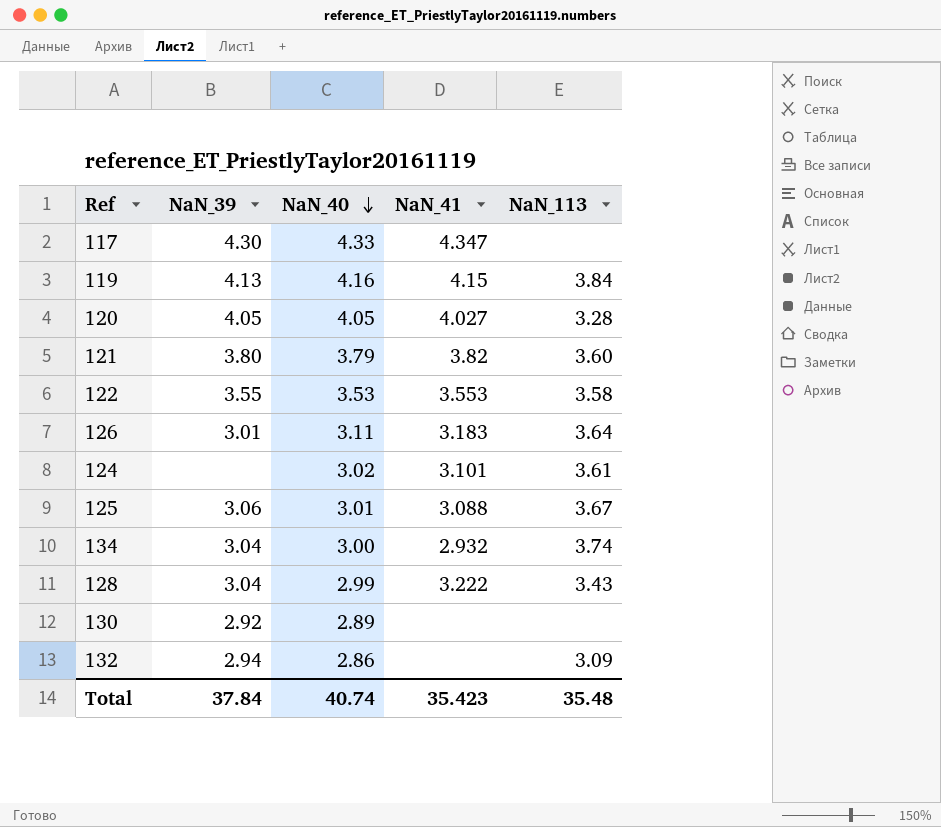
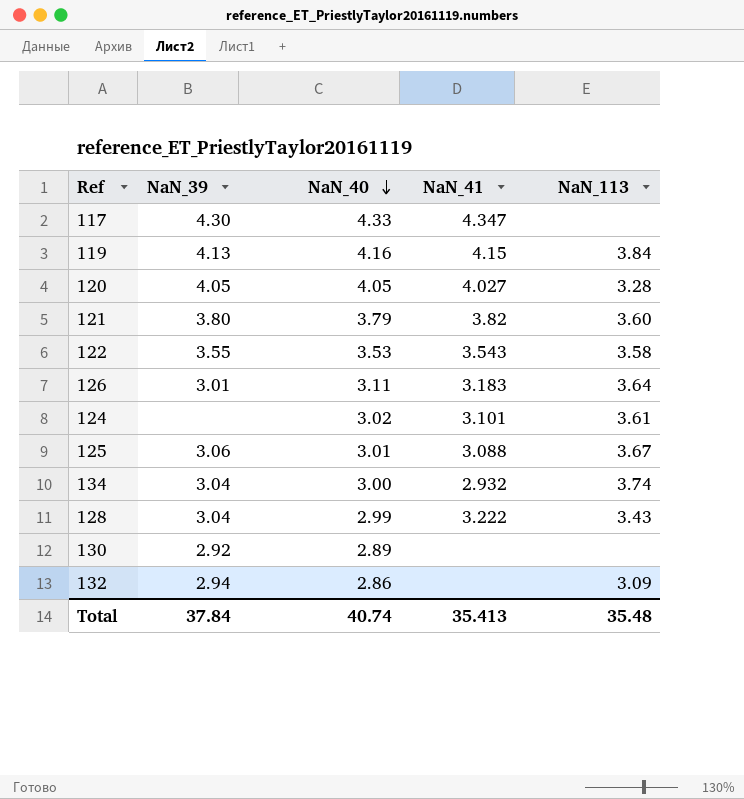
122 | NaN_41: 3.553 -> 3.543
Total | NaN_41: 35.423 -> 35.413

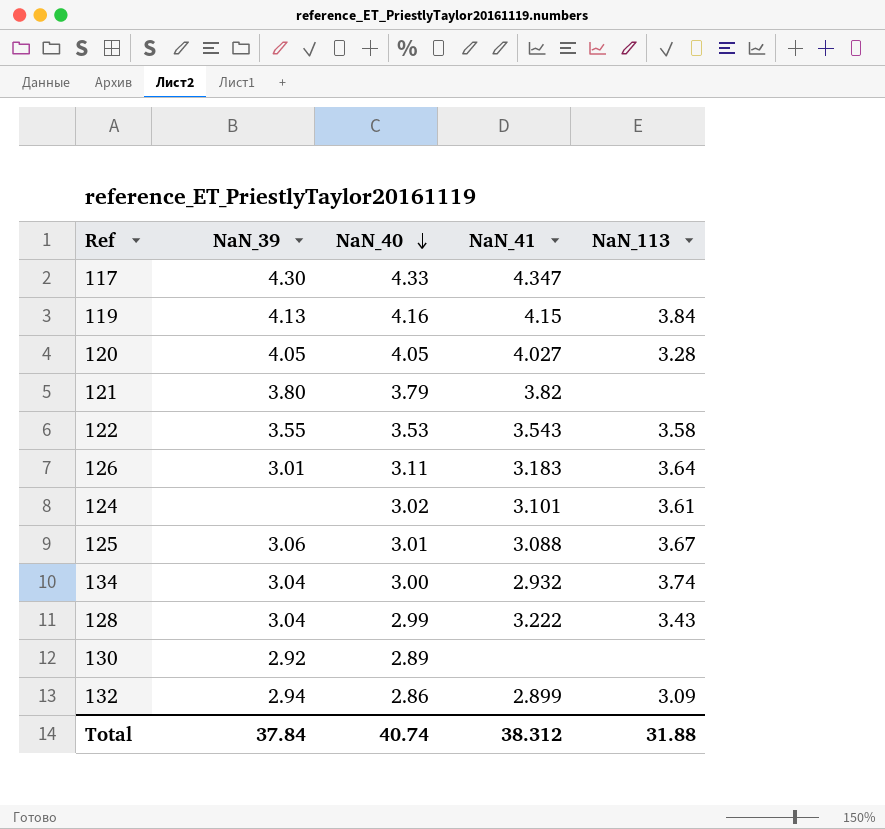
121 | NaN_113: 3.60 -> none
132 | NaN_41: none -> 2.899
Total | NaN_41: 35.413 -> 38.312
Total | NaN_113: 35.48 -> 31.88

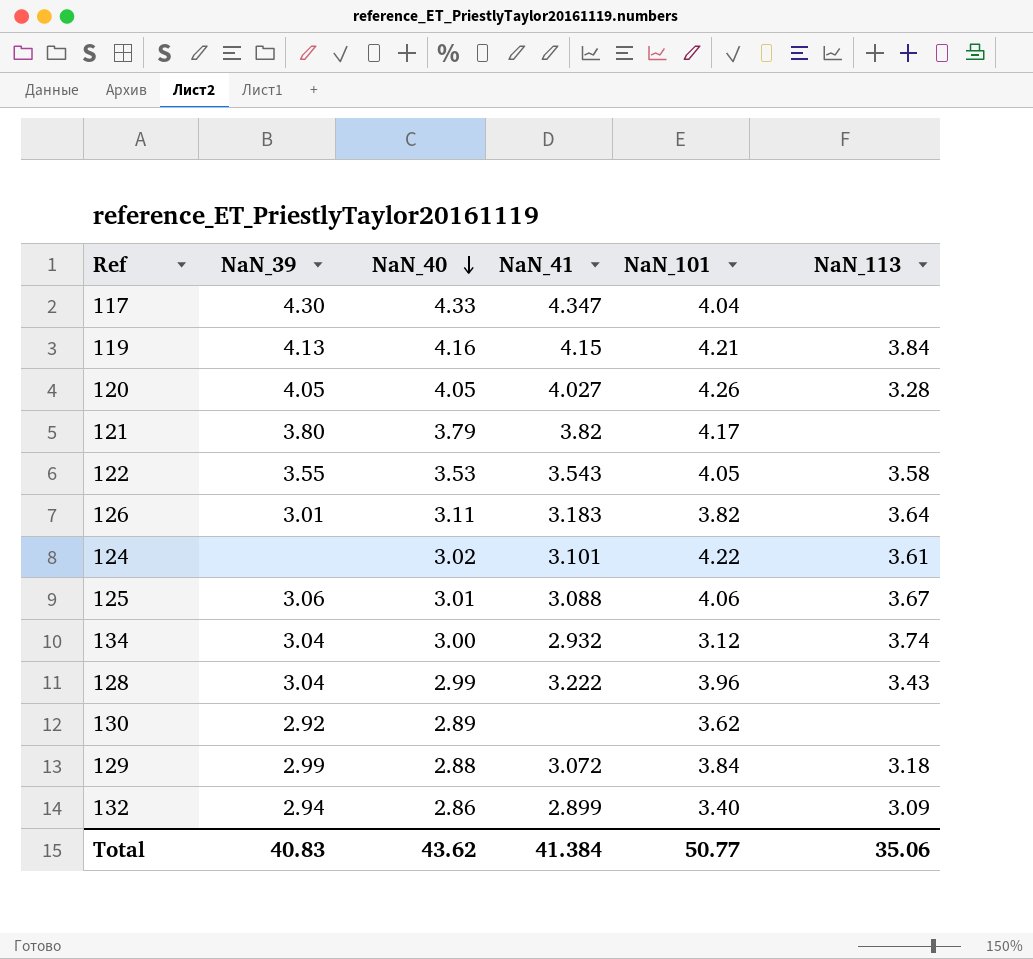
column NaN_101 | position: none -> 5
row 129: none -> 2.99 | 2.88 | 3.072 | 3.84 | 3.18
Total | NaN_39: 37.84 -> 40.83
Total | NaN_40: 40.74 -> 43.62
Total | NaN_41: 38.312 -> 41.384
Total | NaN_113: 31.88 -> 35.06

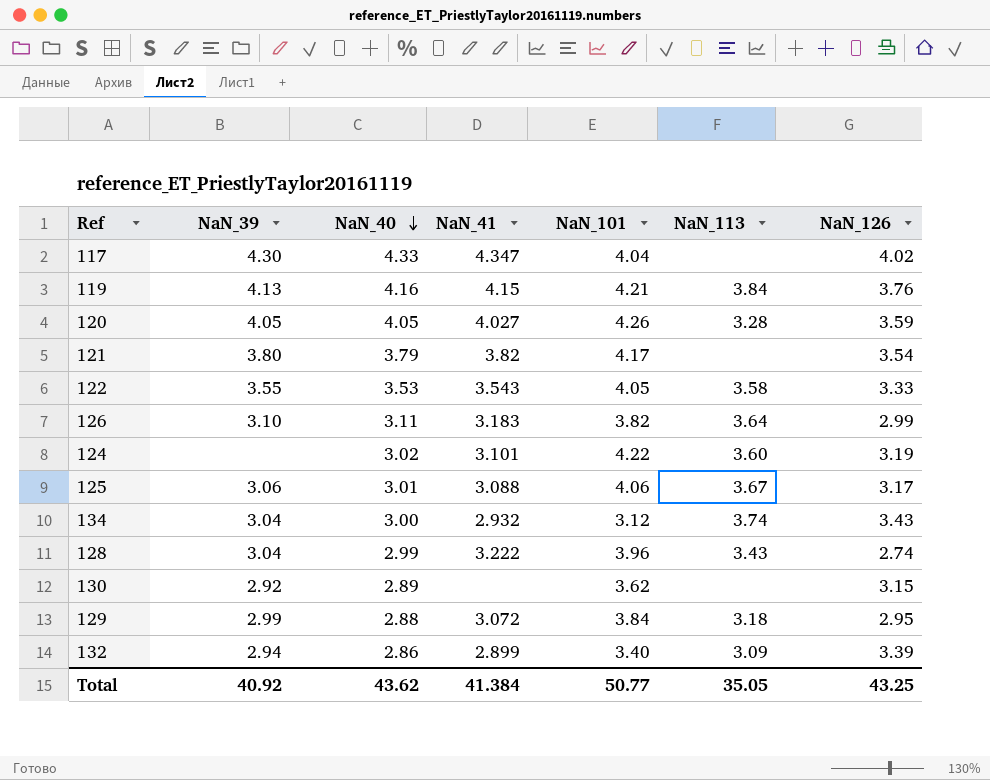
column NaN_126 | position: none -> 7
126 | NaN_39: 3.01 -> 3.10
124 | NaN_113: 3.61 -> 3.60
Total | NaN_39: 40.83 -> 40.92
Total | NaN_113: 35.06 -> 35.05

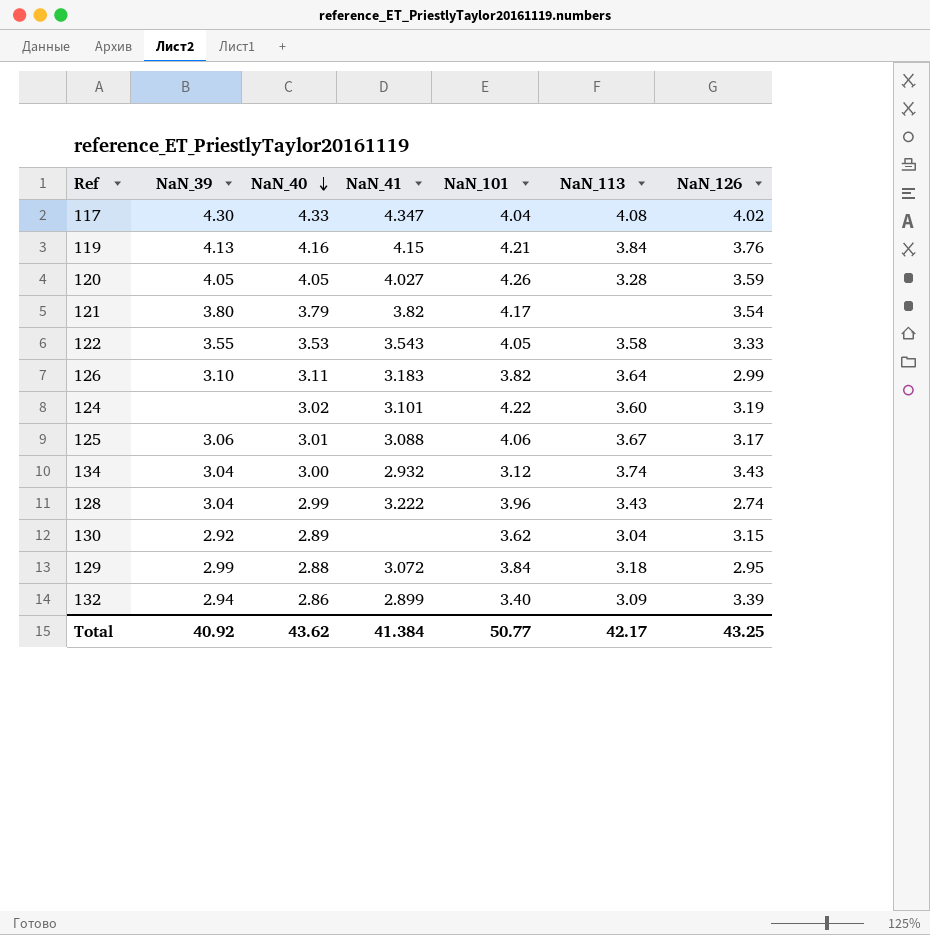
117 | NaN_113: none -> 4.08
130 | NaN_113: none -> 3.04
Total | NaN_113: 35.05 -> 42.17

